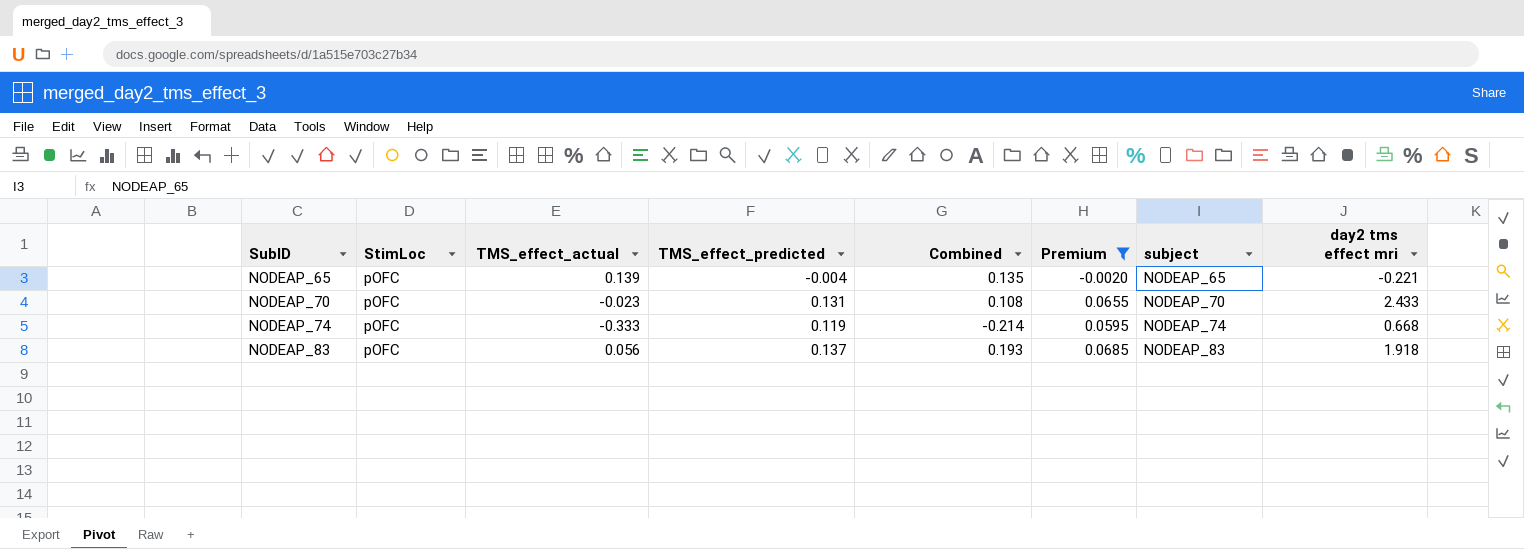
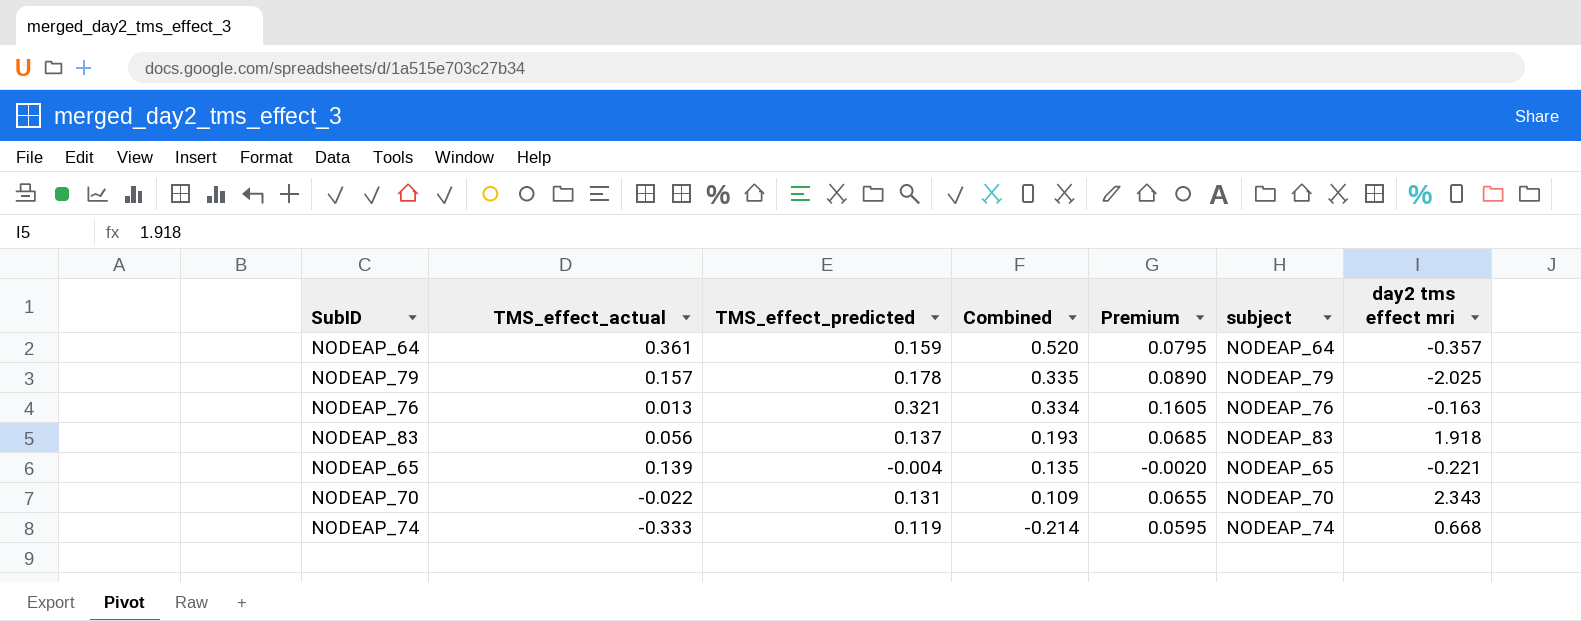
filter: Premium <= 0.0685 -> none
row order: SubID ascending -> Combined descending
column StimLoc | position: 2 -> none
NODEAP_70 | TMS_effect_actual: -0.023 -> -0.022
NODEAP_70 | Combined: 0.108 -> 0.109
NODEAP_70 | day2 tms effect mri: 2.433 -> 2.343

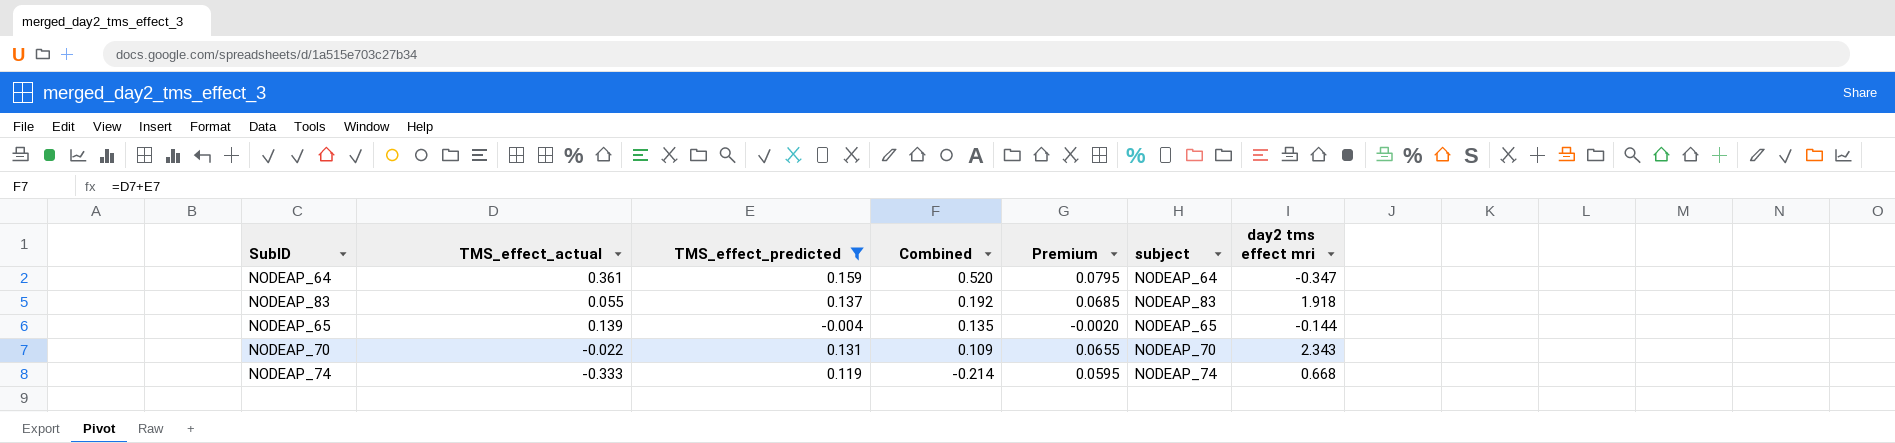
filter: none -> TMS_effect_predicted <= 0.159
NODEAP_64 | day2 tms effect mri: -0.357 -> -0.347
NODEAP_83 | TMS_effect_actual: 0.056 -> 0.055
NODEAP_83 | Combined: 0.193 -> 0.192
NODEAP_65 | day2 tms effect mri: -0.221 -> -0.144

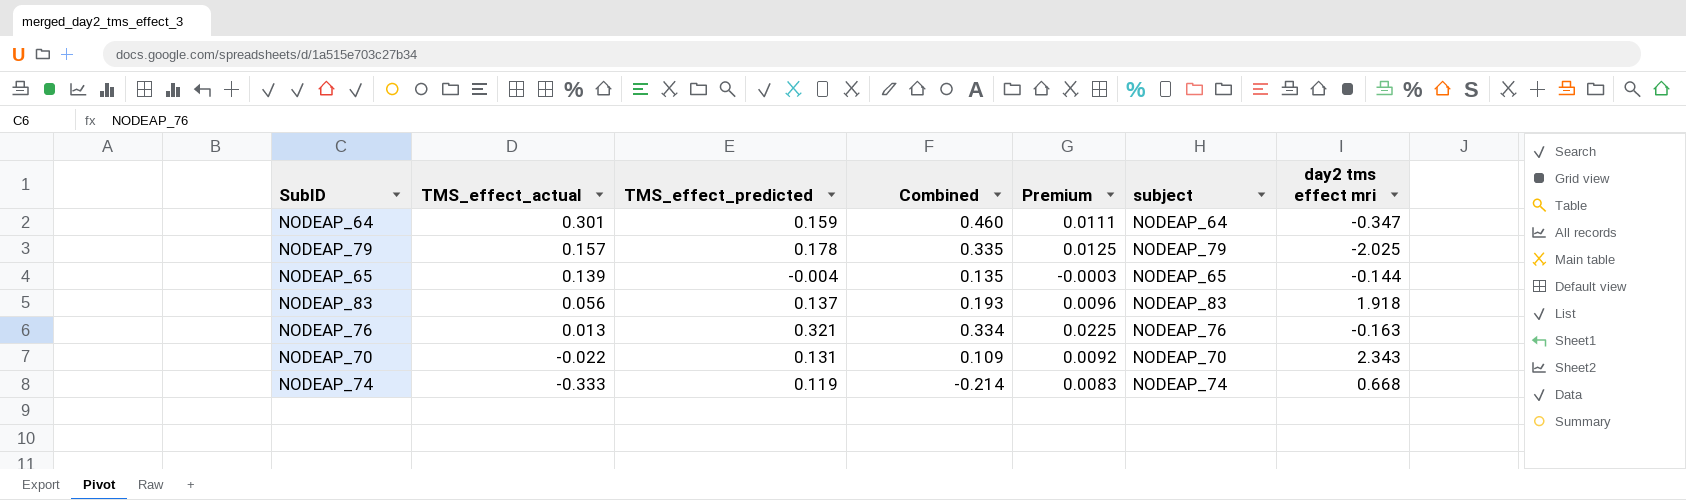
filter: TMS_effect_predicted <= 0.159 -> none
row order: Combined descending -> TMS_effect_actual descending
column Premium | formula: [TMS_effect_predicted] * 0.5 -> [TMS_effect_predicted] * 0.07
NODEAP_64 | TMS_effect_actual: 0.361 -> 0.301
NODEAP_64 | Combined: 0.520 -> 0.460
NODEAP_83 | TMS_effect_actual: 0.055 -> 0.056
NODEAP_83 | Combined: 0.192 -> 0.193

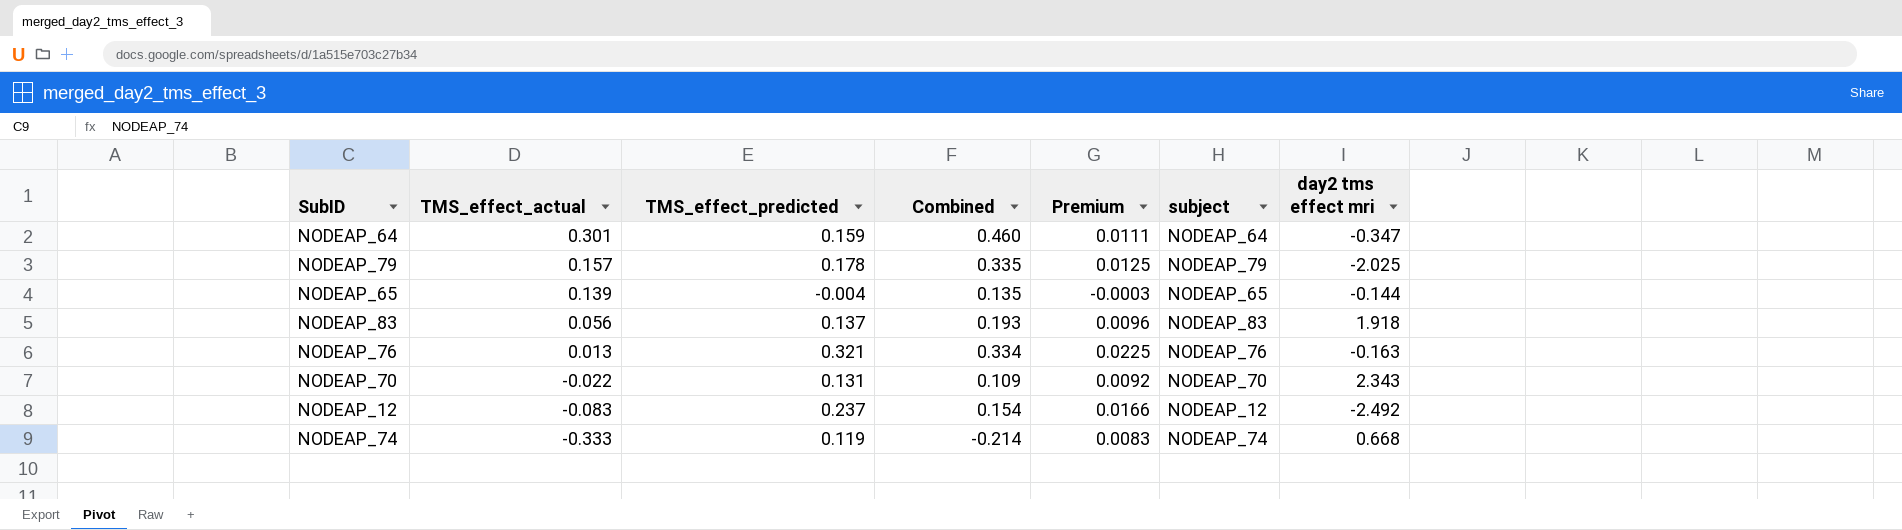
row NODEAP_12: none -> -0.083 | 0.237 | 0.154 | 0.0166 | NODEAP_12 | -2.492

